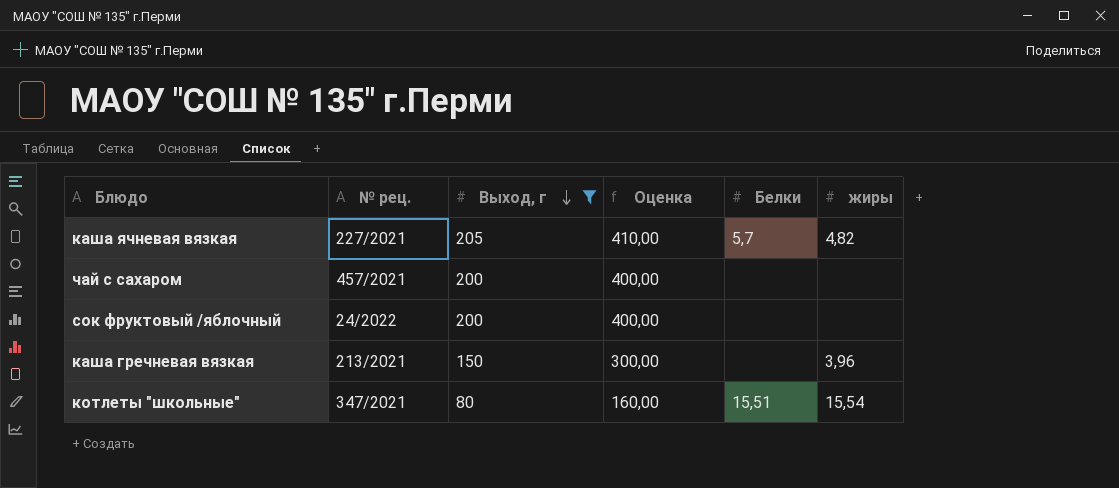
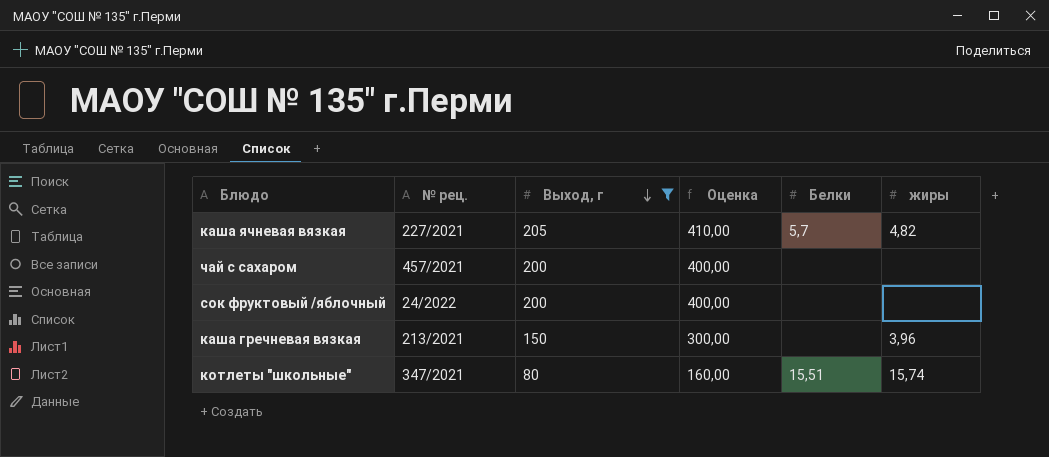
котлеты "школьные" | жиры: 15,54 -> 15,74

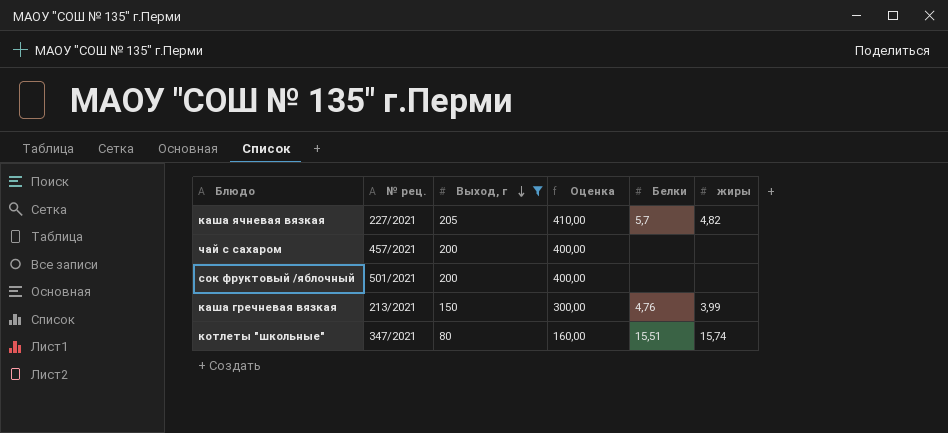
сок фруктовый /яблочный | № рец.: 24/2022 -> 501/2021
каша гречневая вязкая | Белки: none -> 4,76
каша гречневая вязкая | жиры: 3,96 -> 3,99

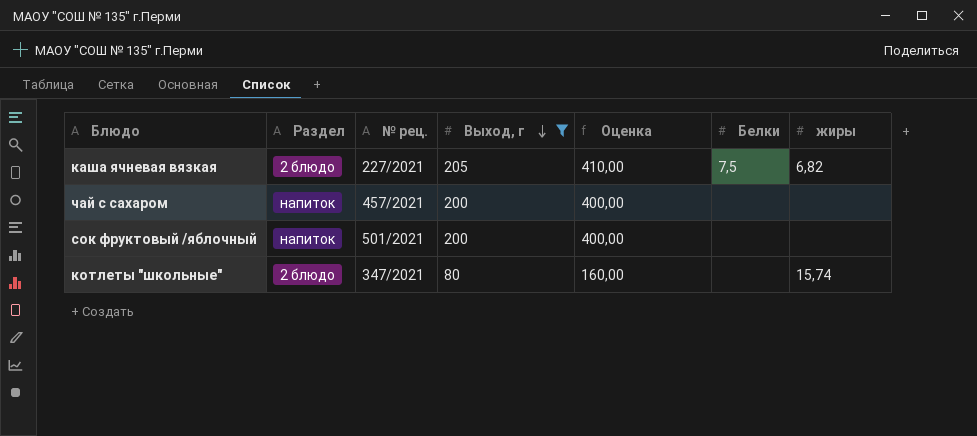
column Раздел | position: none -> 2
row каша гречневая вязкая: 213/2021 | 150 | 300,00 | 4,76 | 3,99 -> none
каша ячневая вязкая | Белки: 5,7 -> 7,5
каша ячневая вязкая | жиры: 4,82 -> 6,82
котлеты "школьные" | Белки: 15,51 -> none

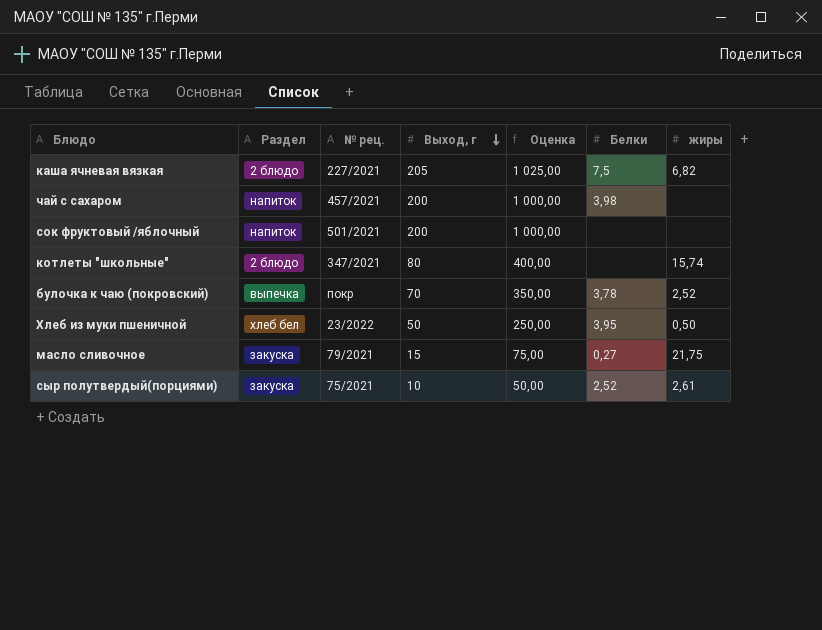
filter: Выход, г >= 80 -> none
column Оценка | formula: [Выход, г] * 2 -> [Выход, г] * 5
чай с сахаром | Белки: none -> 3,98

